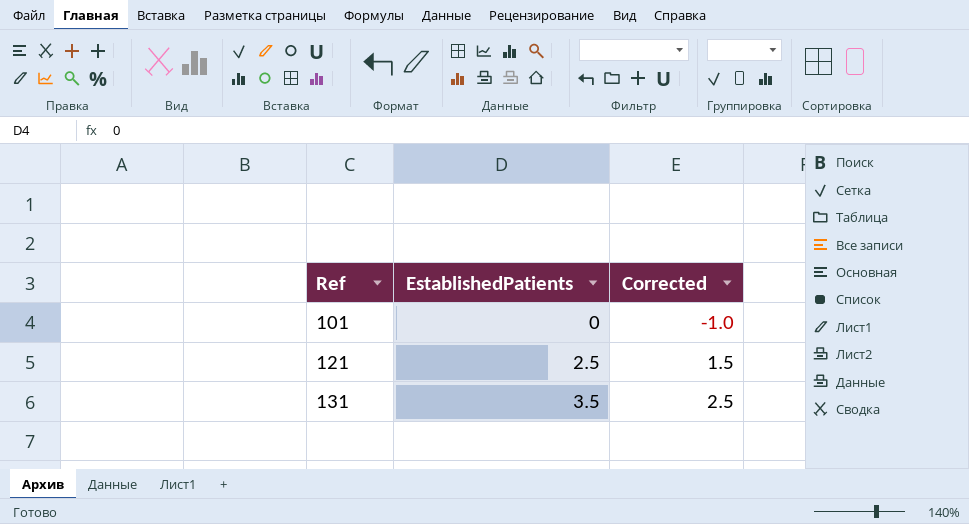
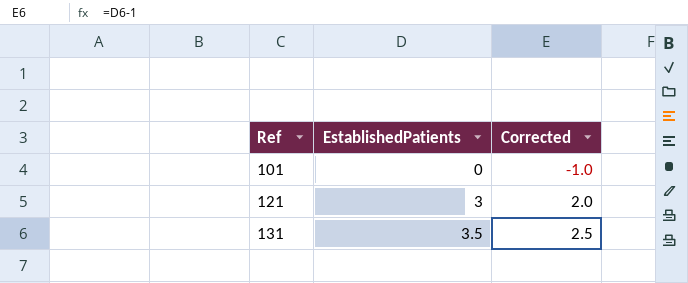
121 | EstablishedPatients: 2.5 -> 3
121 | Corrected: 1.5 -> 2.0

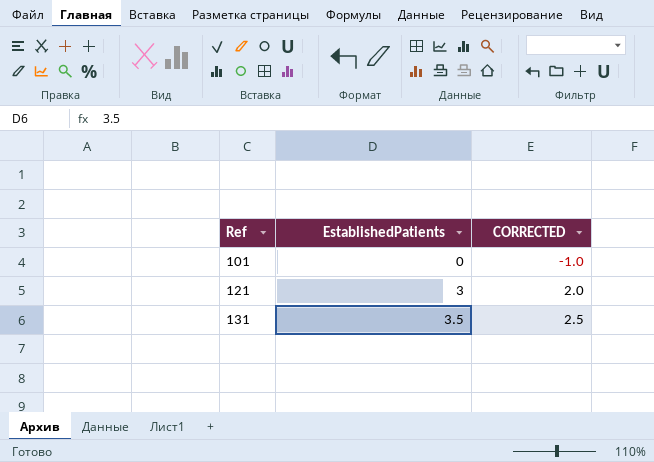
column name: Corrected -> CORRECTED

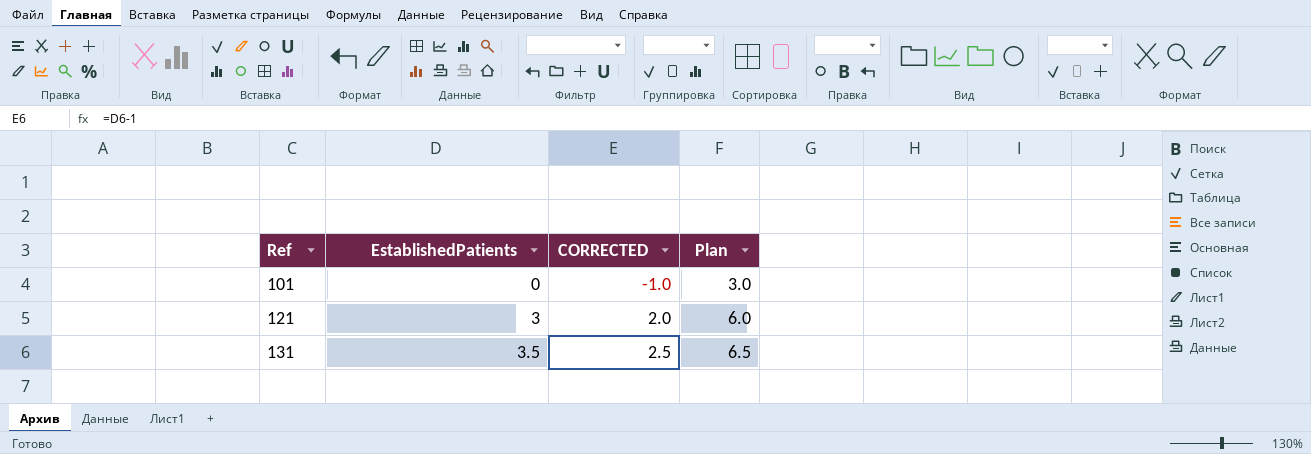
column Plan | formula: none -> [EstablishedPatients] + 3

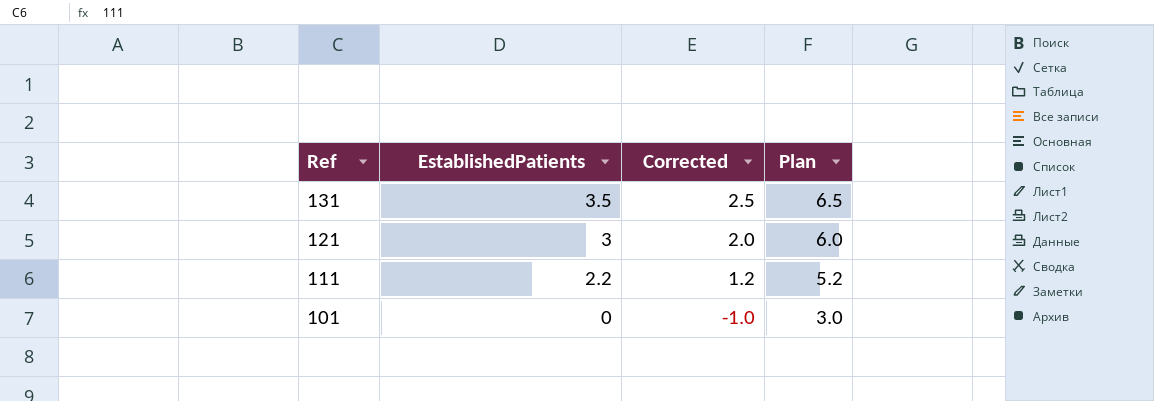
row order: Ref ascending -> Ref descending
column name: CORRECTED -> Corrected
row 111: none -> 2.2 | 1.2 | 5.2

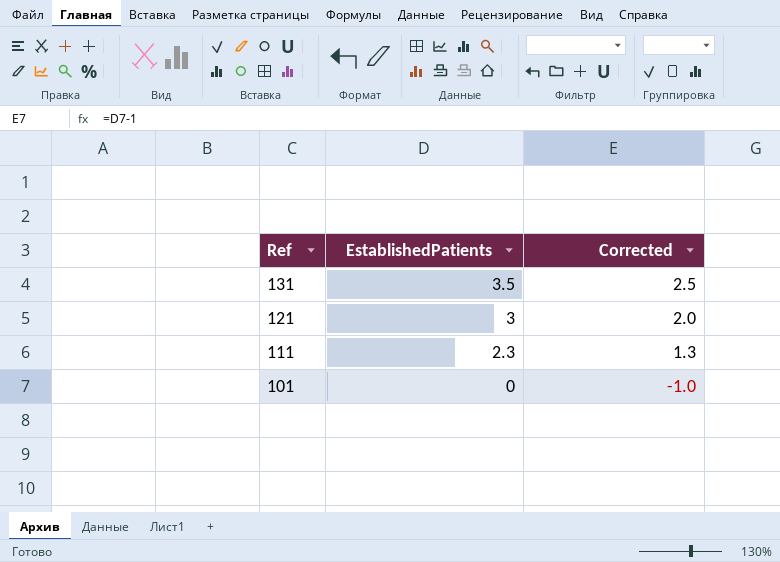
column Plan | formula: [EstablishedPatients] + 3 -> none
111 | EstablishedPatients: 2.2 -> 2.3
111 | Corrected: 1.2 -> 1.3

